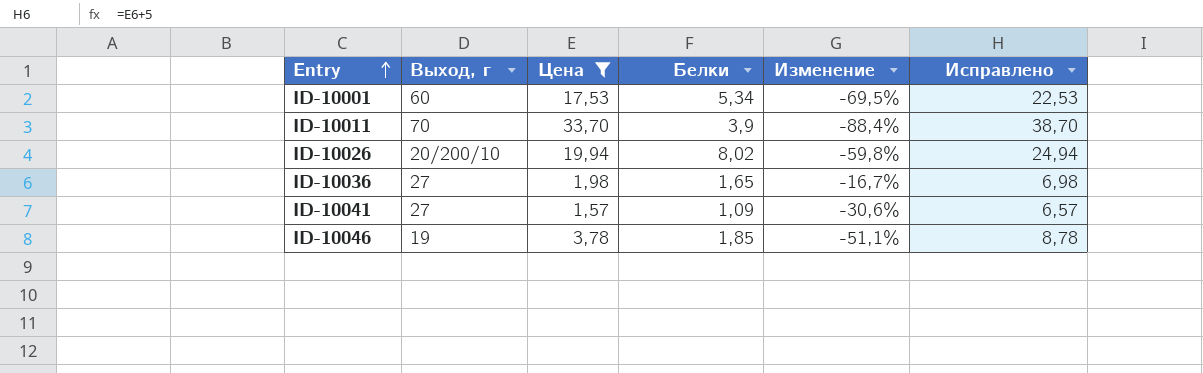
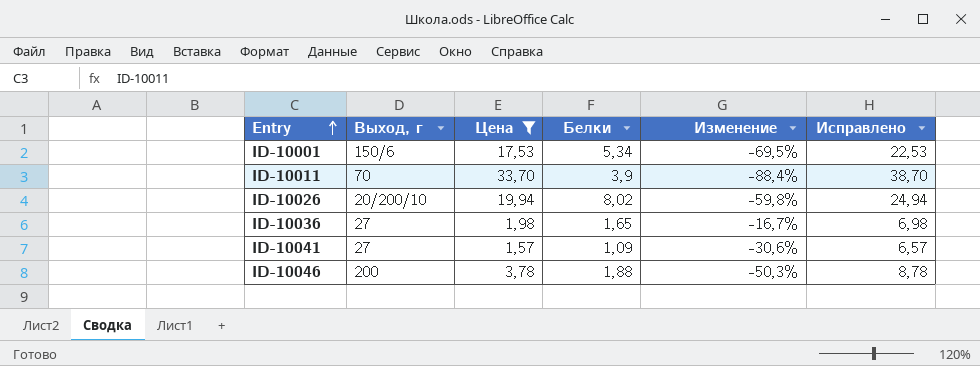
ID-10001 | Выход, г: 60 -> 150/6
ID-10046 | Выход, г: 19 -> 200
ID-10046 | Белки: 1,85 -> 1,88
ID-10046 | Изменение: -51,1% -> -50,3%

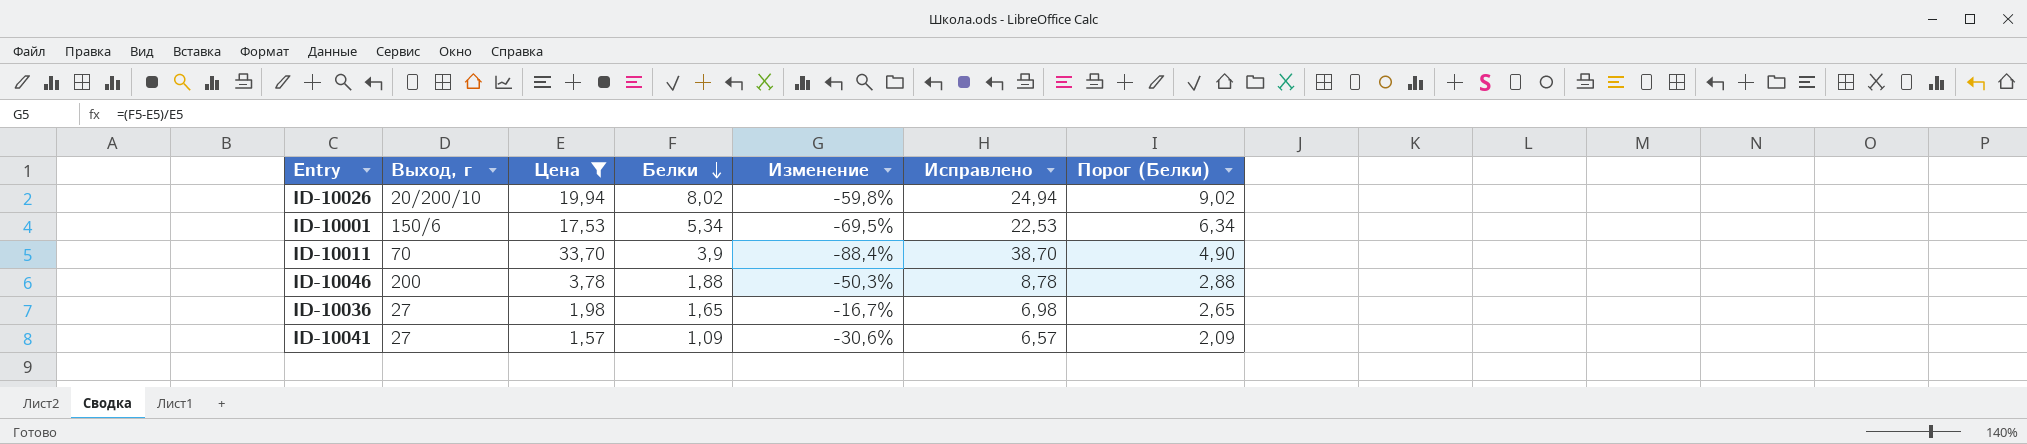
row order: Entry ascending -> Белки descending
column Порог (Белки) | formula: none -> [Белки] + 1

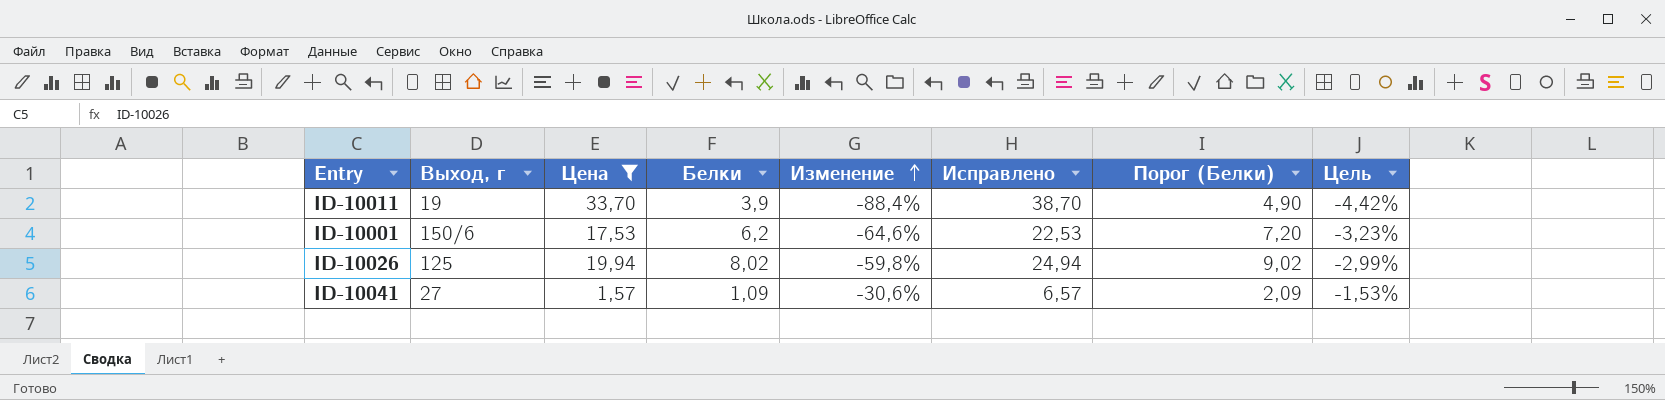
row order: Белки descending -> Изменение ascending
column Цель | formula: none -> [Изменение] * 0,05
row ID-10046: 200 | 3,78 | 1,88 | -50,3% | 8,78 | 2,88 -> none
row ID-10036: 27 | 1,98 | 1,65 | -16,7% | 6,98 | 2,65 -> none
ID-10011 | Выход, г: 70 -> 19
ID-10001 | Белки: 5,34 -> 6,2
ID-10001 | Изменение: -69,5% -> -64,6%
ID-10001 | Порог (Белки): 6,34 -> 7,20
ID-10026 | Выход, г: 20/200/10 -> 125

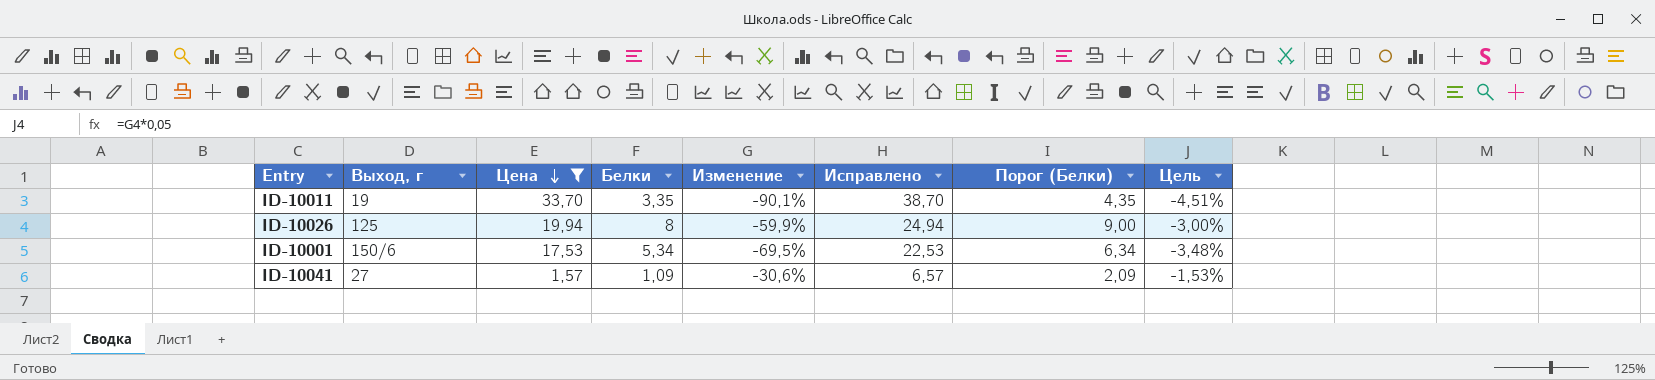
row order: Изменение ascending -> Цена descending
ID-10011 | Белки: 3,9 -> 3,35
ID-10011 | Изменение: -88,4% -> -90,1%
ID-10011 | Порог (Белки): 4,90 -> 4,35
ID-10011 | Цель: -4,42% -> -4,51%
ID-10026 | Белки: 8,02 -> 8
ID-10026 | Изменение: -59,8% -> -59,9%
ID-10026 | Порог (Белки): 9,02 -> 9,00
ID-10026 | Цель: -2,99% -> -3,00%
ID-10001 | Белки: 6,2 -> 5,34
ID-10001 | Изменение: -64,6% -> -69,5%
ID-10001 | Порог (Белки): 7,20 -> 6,34
ID-10001 | Цель: -3,23% -> -3,48%

